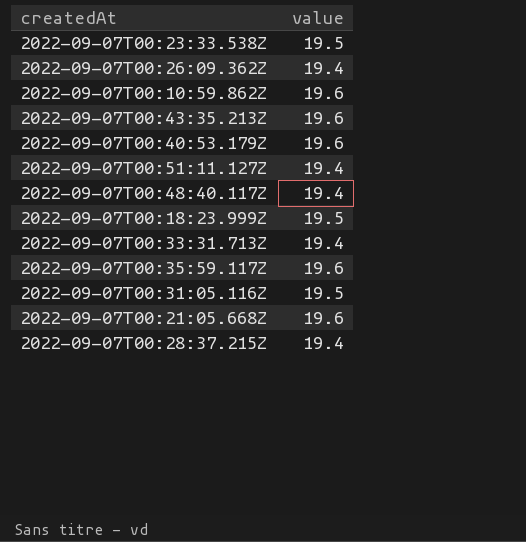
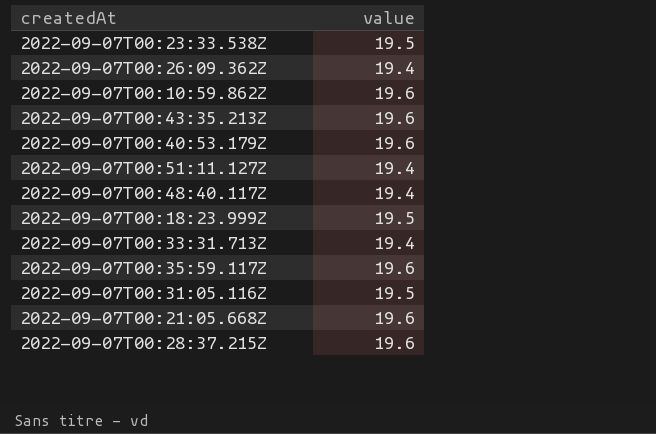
2022-09-07T00:28:37.215Z | value: 19.4 -> 19.6

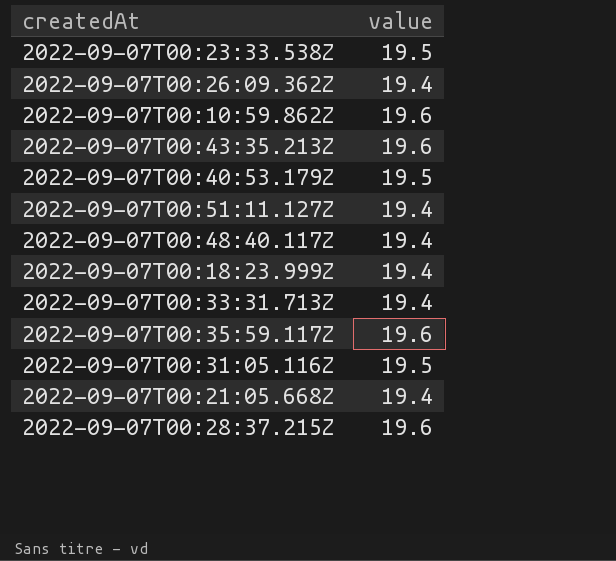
2022-09-07T00:40:53.179Z | value: 19.6 -> 19.5
2022-09-07T00:18:23.999Z | value: 19.5 -> 19.4
2022-09-07T00:21:05.668Z | value: 19.6 -> 19.4

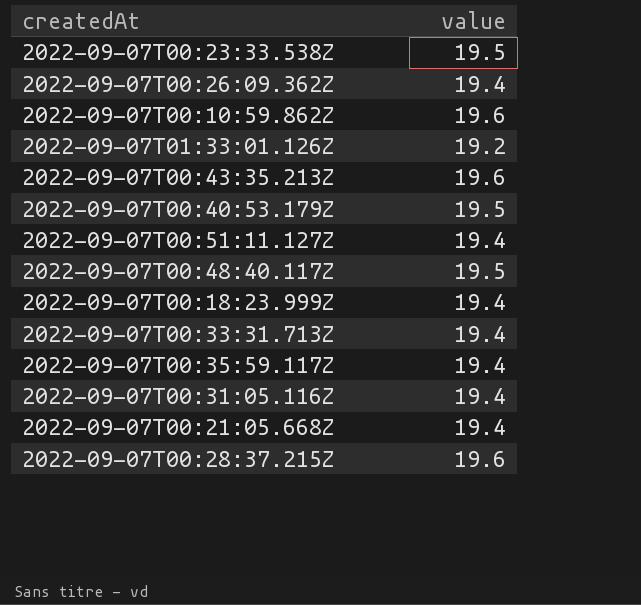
row 2022-09-07T01:33:01.126Z: none -> 19.2
2022-09-07T00:48:40.117Z | value: 19.4 -> 19.5
2022-09-07T00:35:59.117Z | value: 19.6 -> 19.4
2022-09-07T00:31:05.116Z | value: 19.5 -> 19.4

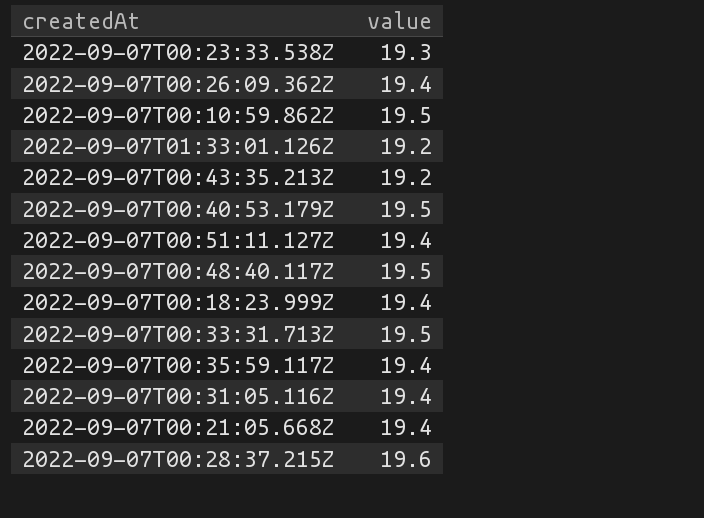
2022-09-07T00:23:33.538Z | value: 19.5 -> 19.3
2022-09-07T00:10:59.862Z | value: 19.6 -> 19.5
2022-09-07T00:43:35.213Z | value: 19.6 -> 19.2
2022-09-07T00:33:31.713Z | value: 19.4 -> 19.5

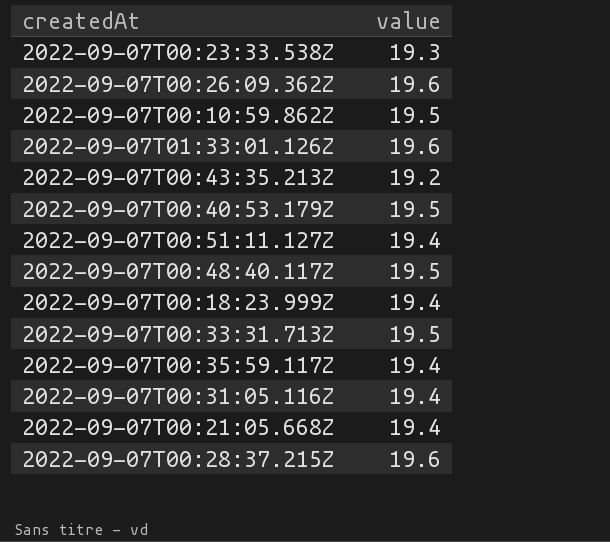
2022-09-07T00:26:09.362Z | value: 19.4 -> 19.6
2022-09-07T01:33:01.126Z | value: 19.2 -> 19.6

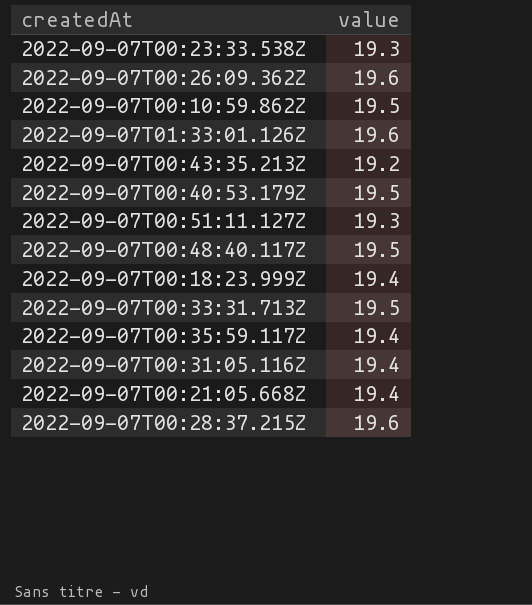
2022-09-07T00:51:11.127Z | value: 19.4 -> 19.3

